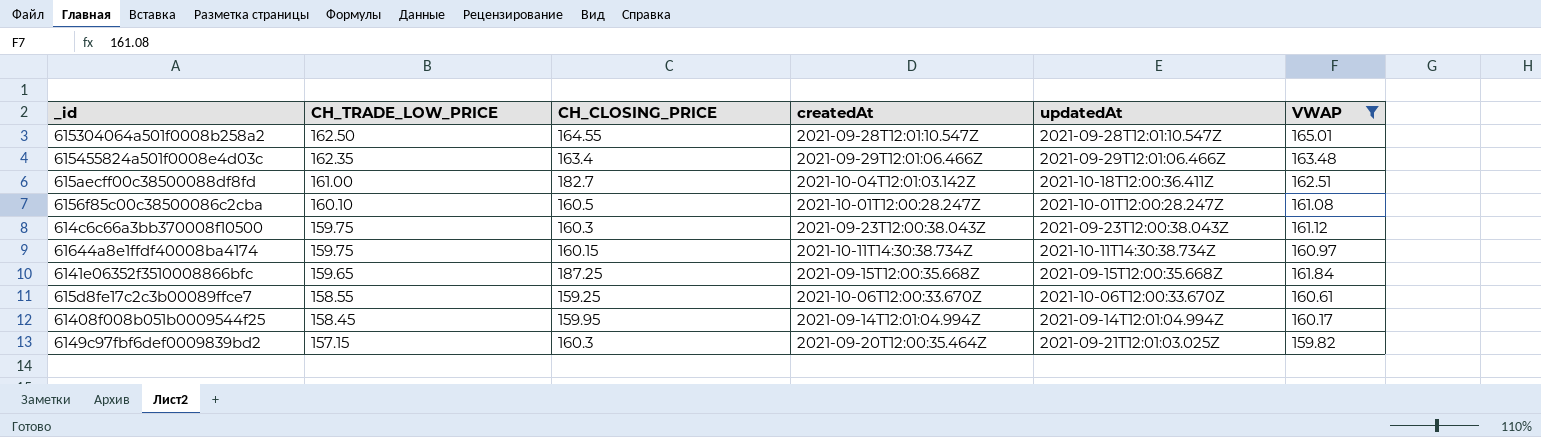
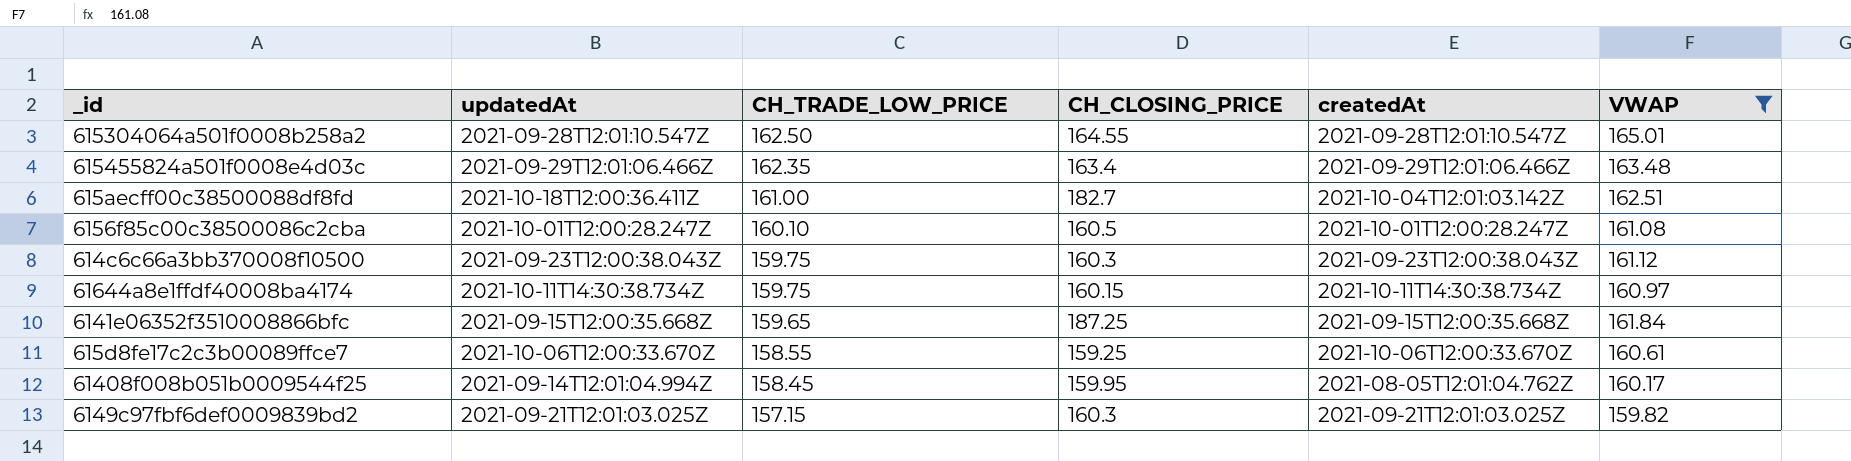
column updatedAt | position: 5 -> 2
61408f008b051b0009544f25 | createdAt: 2021-09-14T12:01:04.994Z -> 2021-08-05T12:01:04.762Z
6149c97fbf6def0009839bd2 | createdAt: 2021-09-20T12:00:35.464Z -> 2021-09-21T12:01:03.025Z

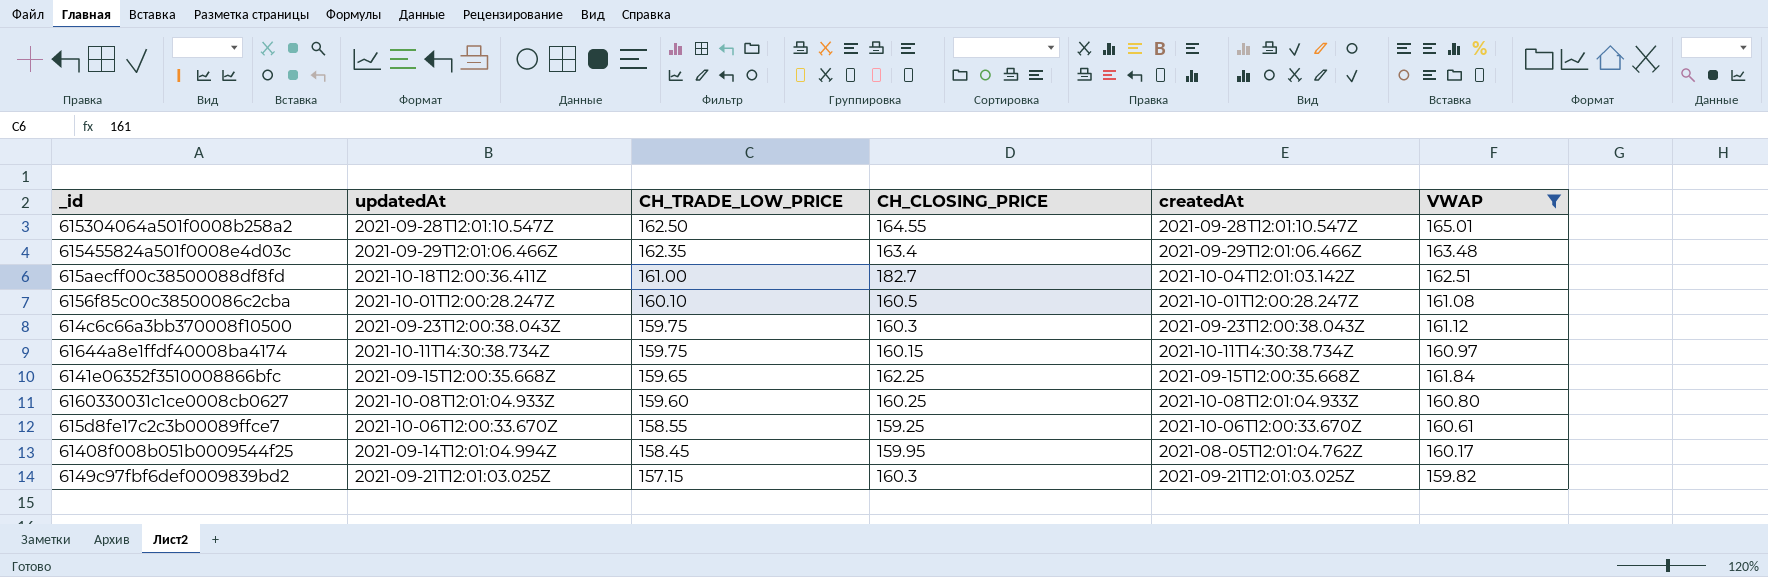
6141e06352f3510008866bfc | CH_CLOSING_PRICE: 187.25 -> 162.25
row 6160330031c1ce0008cb0627: none -> 2021-10-08T12:01:04.933Z | 159.60 | 160.25 | 2021-10-08T12:01:04.933Z | 160.80

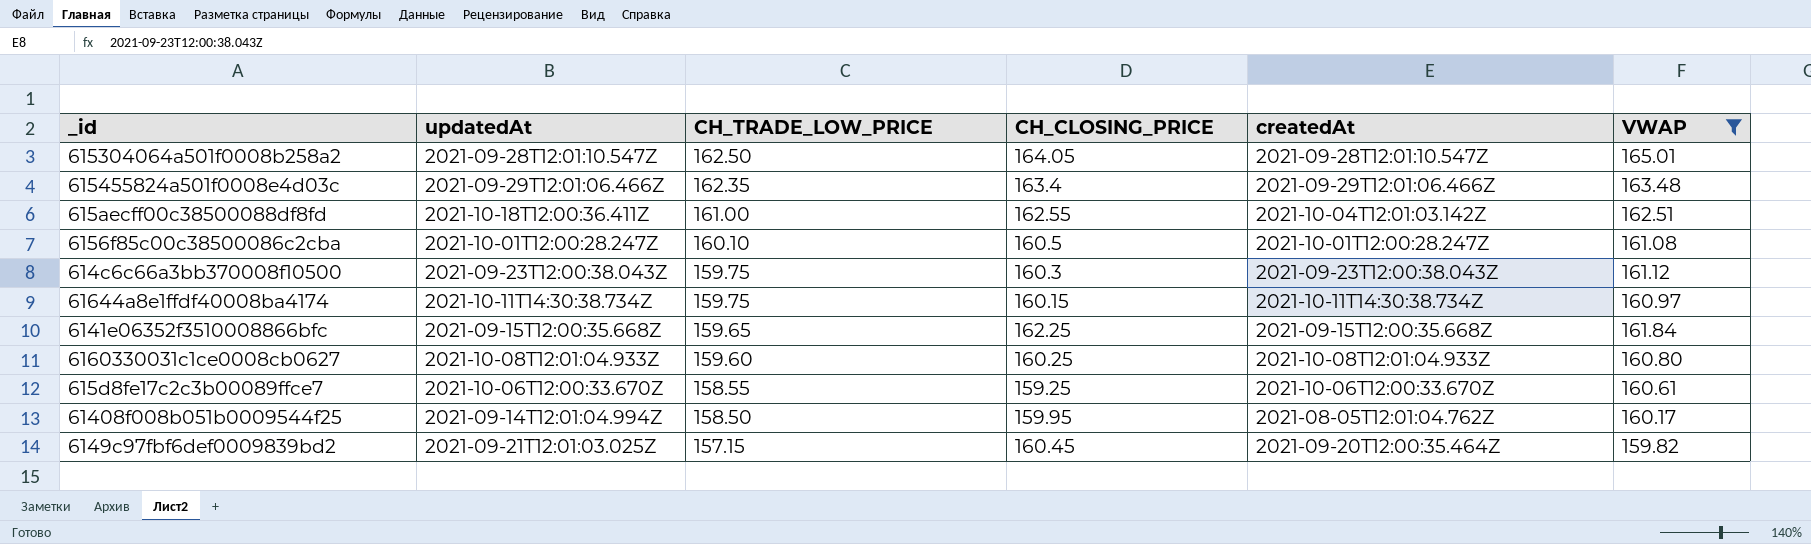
615304064a501f0008b258a2 | CH_CLOSING_PRICE: 164.55 -> 164.05
615aecff00c38500088df8fd | CH_CLOSING_PRICE: 182.7 -> 162.55
61408f008b051b0009544f25 | CH_TRADE_LOW_PRICE: 158.45 -> 158.50
6149c97fbf6def0009839bd2 | CH_CLOSING_PRICE: 160.3 -> 160.45
6149c97fbf6def0009839bd2 | createdAt: 2021-09-21T12:01:03.025Z -> 2021-09-20T12:00:35.464Z

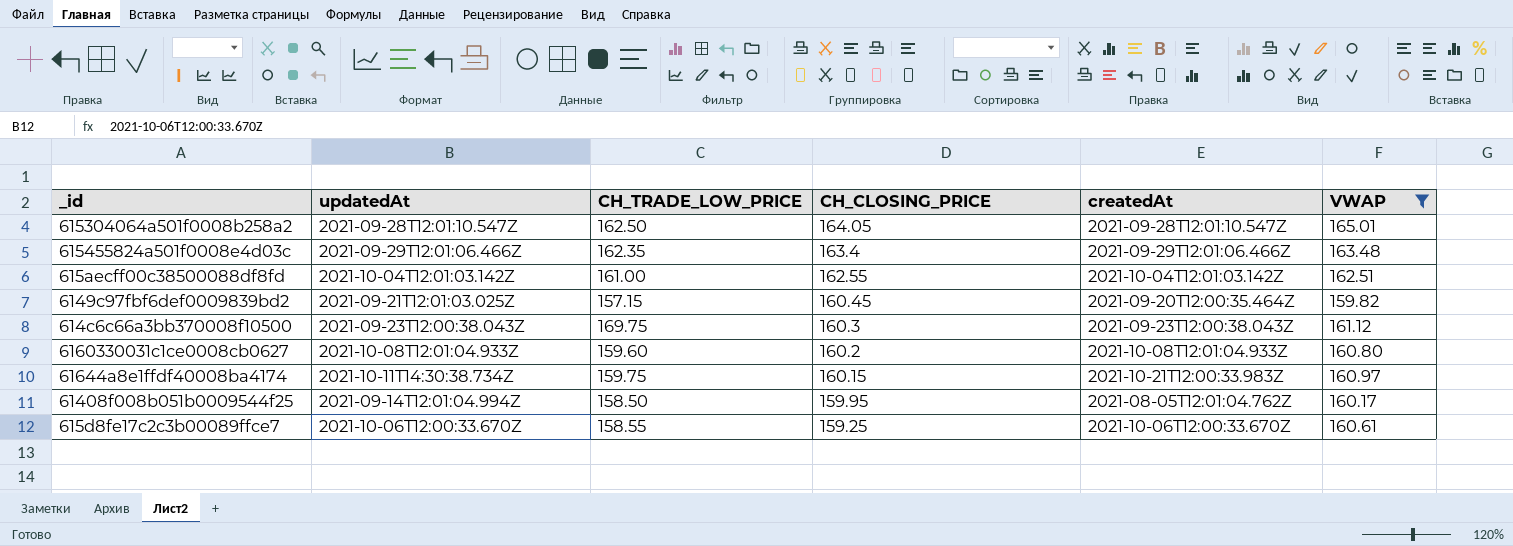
row order: CH_TRADE_LOW_PRICE descending -> CH_CLOSING_PRICE descending
row 6156f85c00c38500086c2cba: 2021-10-01T12:00:28.247Z | 160.10 | 160.5 | 2021-10-01T12:00:28.247Z | 161.08 -> none
row 6141e06352f3510008866bfc: 2021-09-15T12:00:35.668Z | 159.65 | 162.25 | 2021-09-15T12:00:35.668Z | 161.84 -> none
615aecff00c38500088df8fd | updatedAt: 2021-10-18T12:00:36.411Z -> 2021-10-04T12:01:03.142Z
614c6c66a3bb370008f10500 | CH_TRADE_LOW_PRICE: 159.75 -> 169.75
6160330031c1ce0008cb0627 | CH_CLOSING_PRICE: 160.25 -> 160.2
61644a8e1ffdf40008ba4174 | createdAt: 2021-10-11T14:30:38.734Z -> 2021-10-21T12:00:33.983Z

